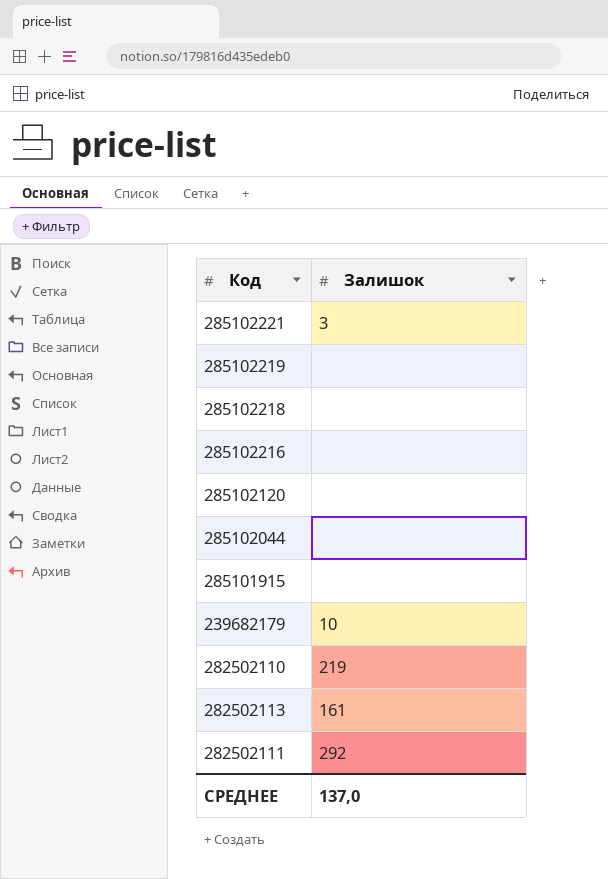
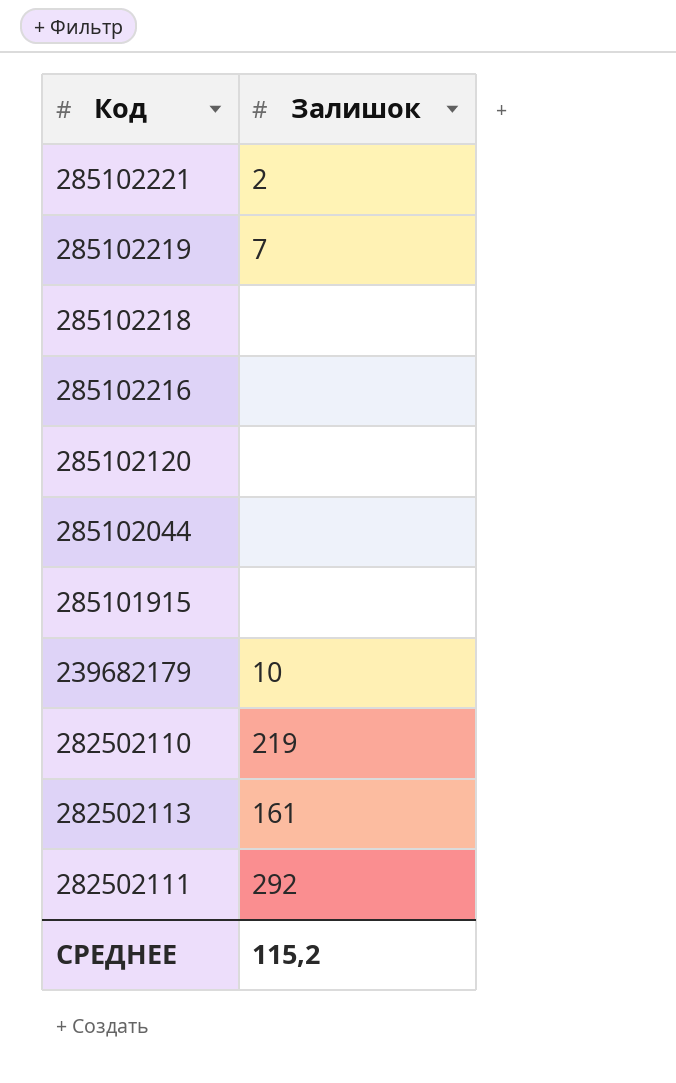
285102221 | Залишок: 3 -> 2
285102219 | Залишок: none -> 7
СРЕДНЕЕ | Залишок: 137,0 -> 115,2

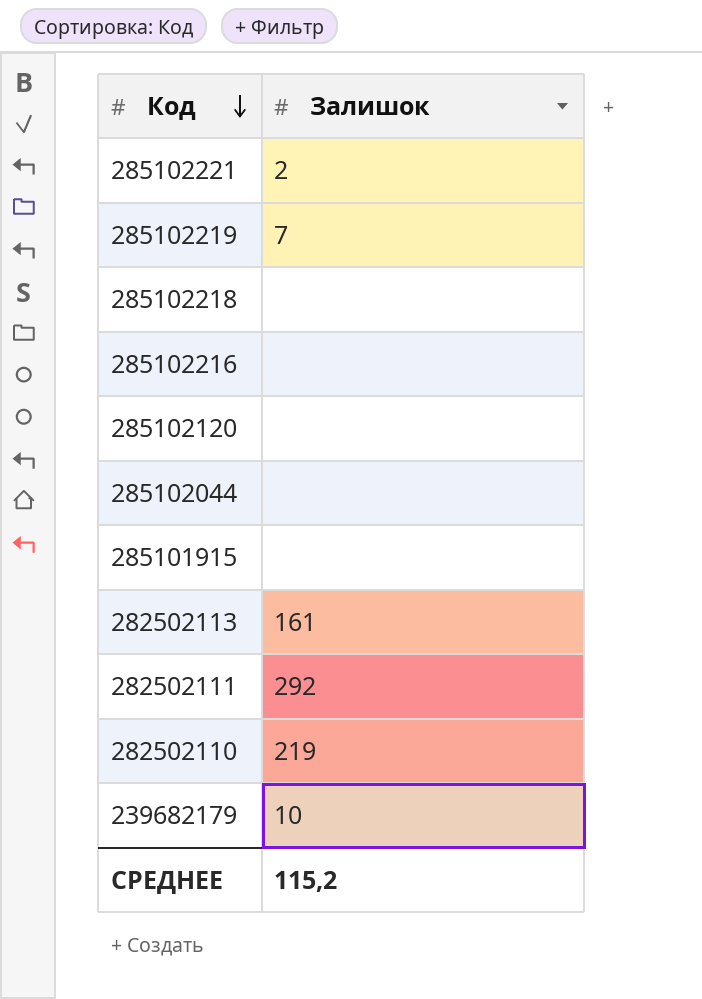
row order: none -> Код descending

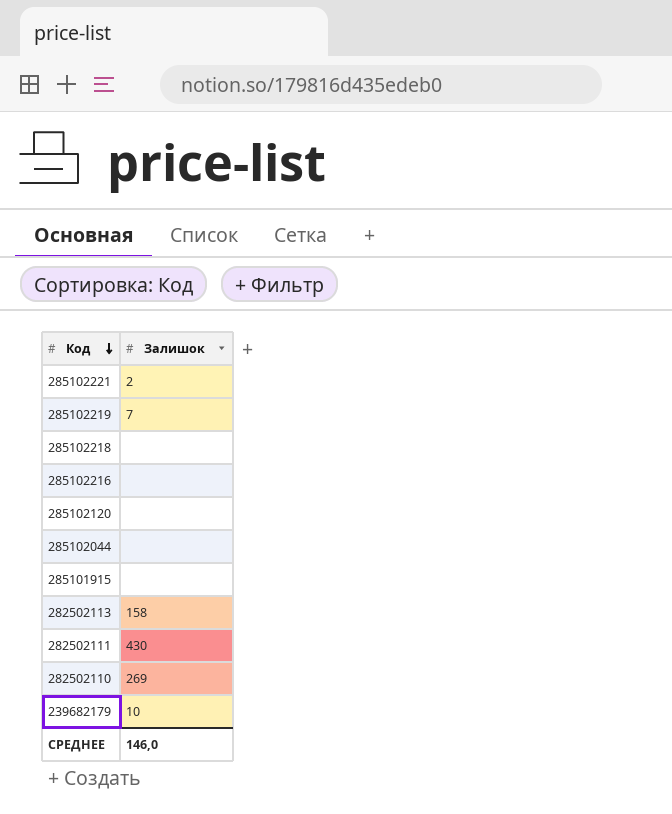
282502113 | Залишок: 161 -> 158
282502111 | Залишок: 292 -> 430
282502110 | Залишок: 219 -> 269
СРЕДНЕЕ | Залишок: 115,2 -> 146,0

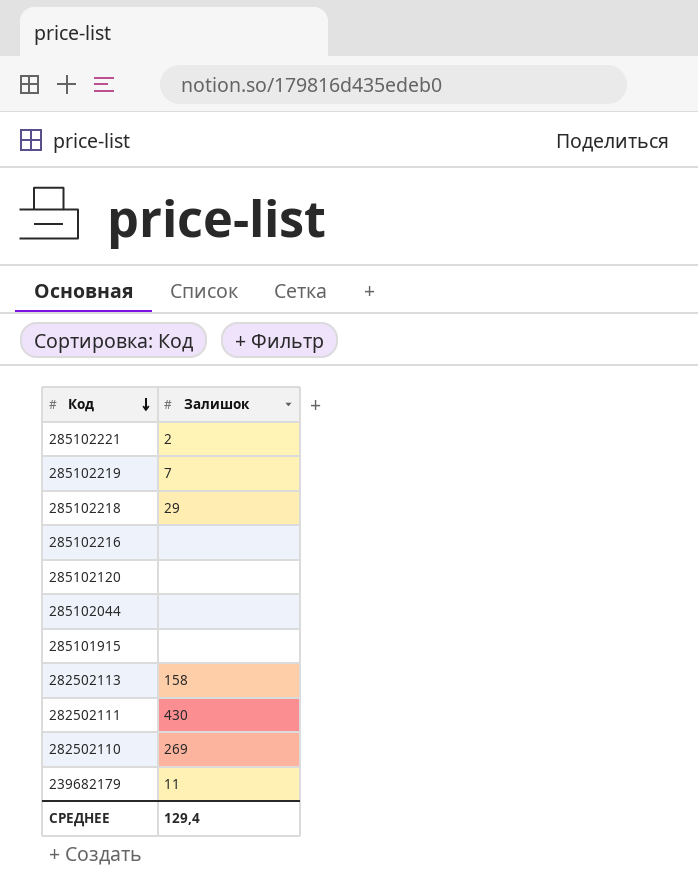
285102218 | Залишок: none -> 29
239682179 | Залишок: 10 -> 11
СРЕДНЕЕ | Залишок: 146,0 -> 129,4

